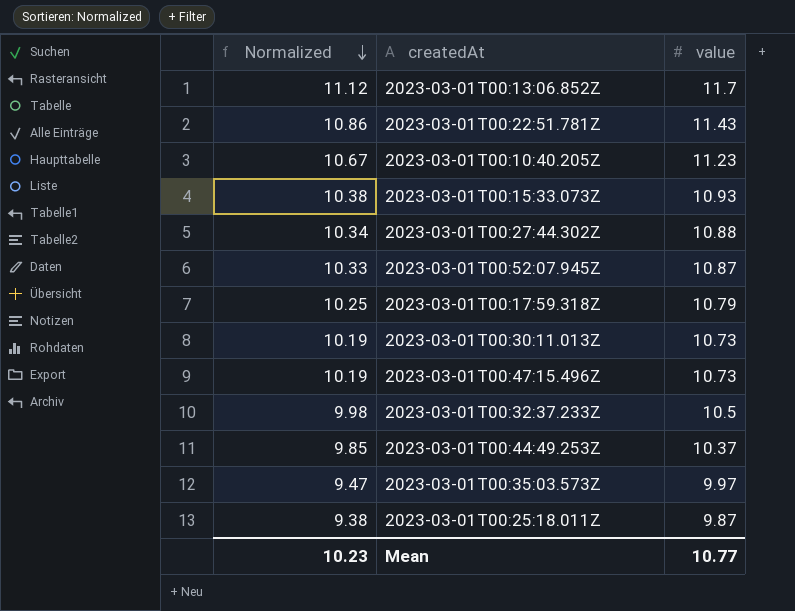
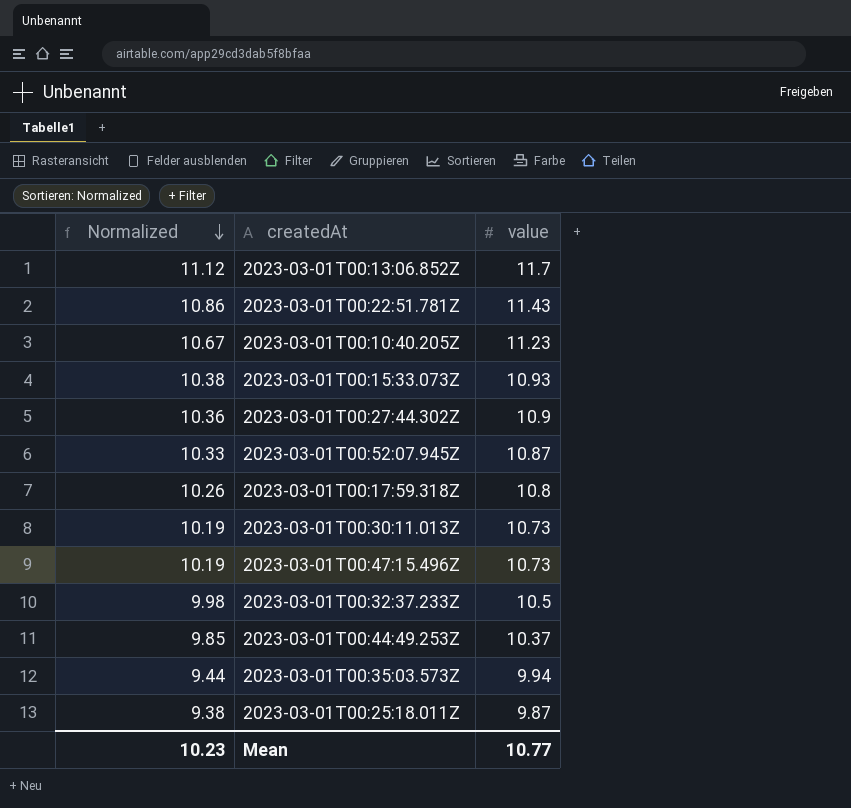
2023-03-01T00:27:44.302Z | Normalized: 10.34 -> 10.36
2023-03-01T00:27:44.302Z | value: 10.88 -> 10.9
2023-03-01T00:17:59.318Z | Normalized: 10.25 -> 10.26
2023-03-01T00:17:59.318Z | value: 10.79 -> 10.8
2023-03-01T00:35:03.573Z | Normalized: 9.47 -> 9.44
2023-03-01T00:35:03.573Z | value: 9.97 -> 9.94

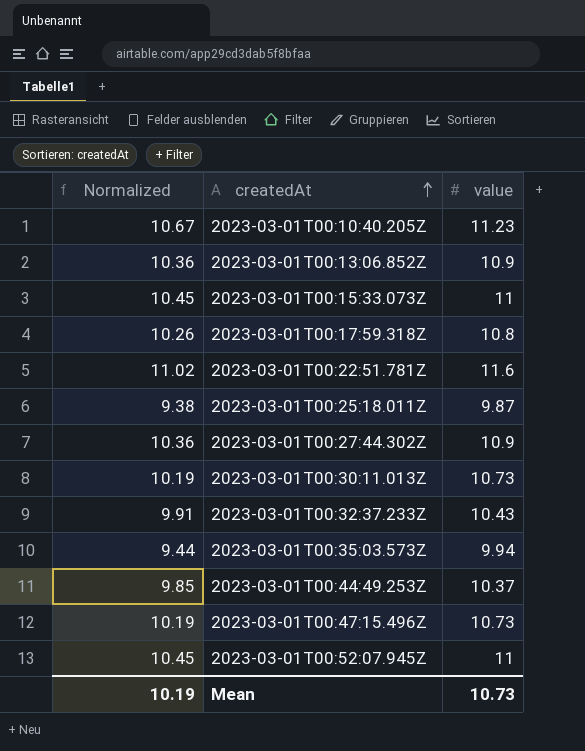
row order: Normalized descending -> createdAt ascending
2023-03-01T00:13:06.852Z | Normalized: 11.12 -> 10.36
2023-03-01T00:13:06.852Z | value: 11.7 -> 10.9
2023-03-01T00:15:33.073Z | Normalized: 10.38 -> 10.45
2023-03-01T00:15:33.073Z | value: 10.93 -> 11
2023-03-01T00:22:51.781Z | Normalized: 10.86 -> 11.02
2023-03-01T00:22:51.781Z | value: 11.43 -> 11.6
2023-03-01T00:32:37.233Z | Normalized: 9.98 -> 9.91
2023-03-01T00:32:37.233Z | value: 10.5 -> 10.43
2023-03-01T00:52:07.945Z | Normalized: 10.33 -> 10.45
2023-03-01T00:52:07.945Z | value: 10.87 -> 11
Mean | Normalized: 10.23 -> 10.19
Mean | value: 10.77 -> 10.73

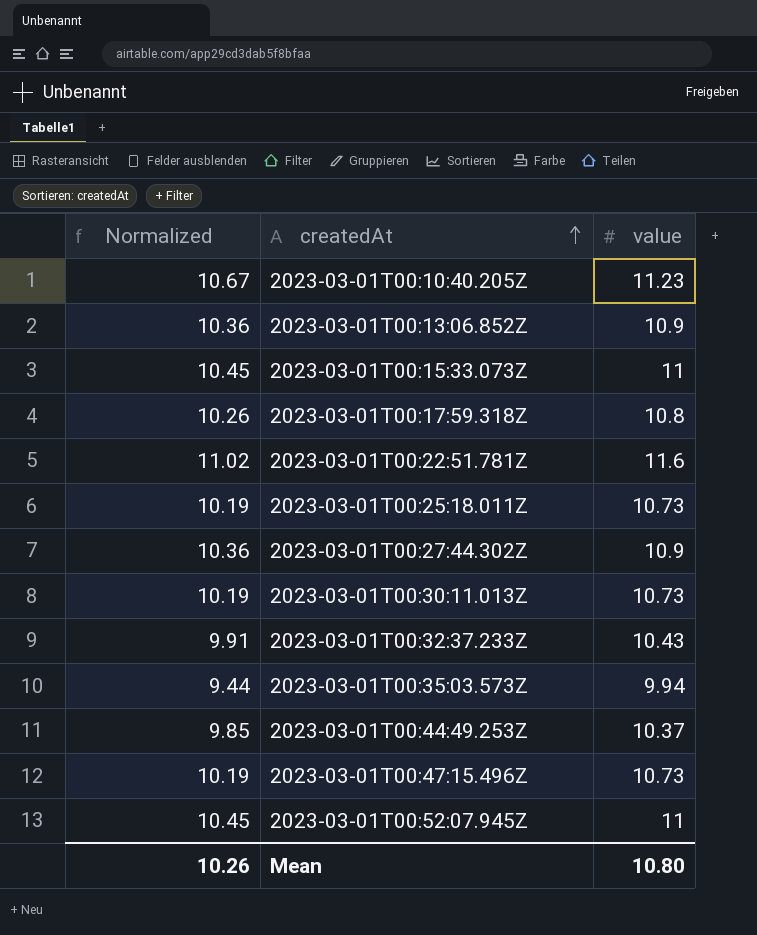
2023-03-01T00:25:18.011Z | Normalized: 9.38 -> 10.19
2023-03-01T00:25:18.011Z | value: 9.87 -> 10.73
Mean | Normalized: 10.19 -> 10.26
Mean | value: 10.73 -> 10.80

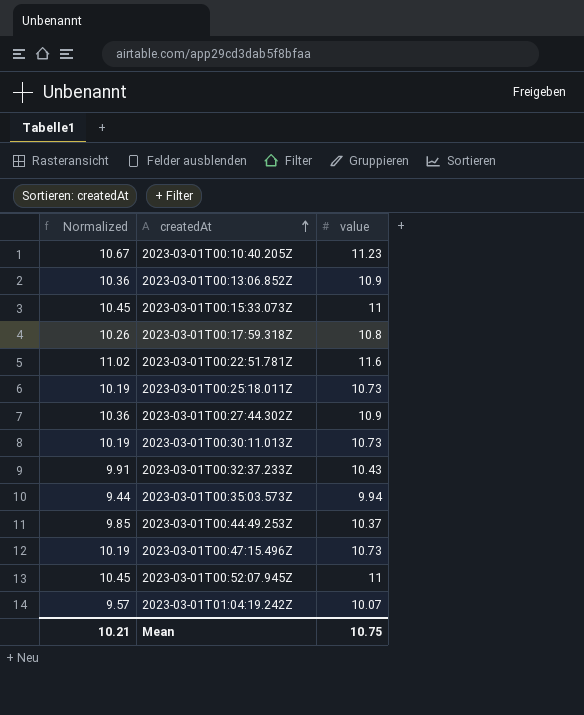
row 2023-03-01T01:04:19.242Z: none -> 9.57 | 10.07
Mean | Normalized: 10.26 -> 10.21
Mean | value: 10.80 -> 10.75

